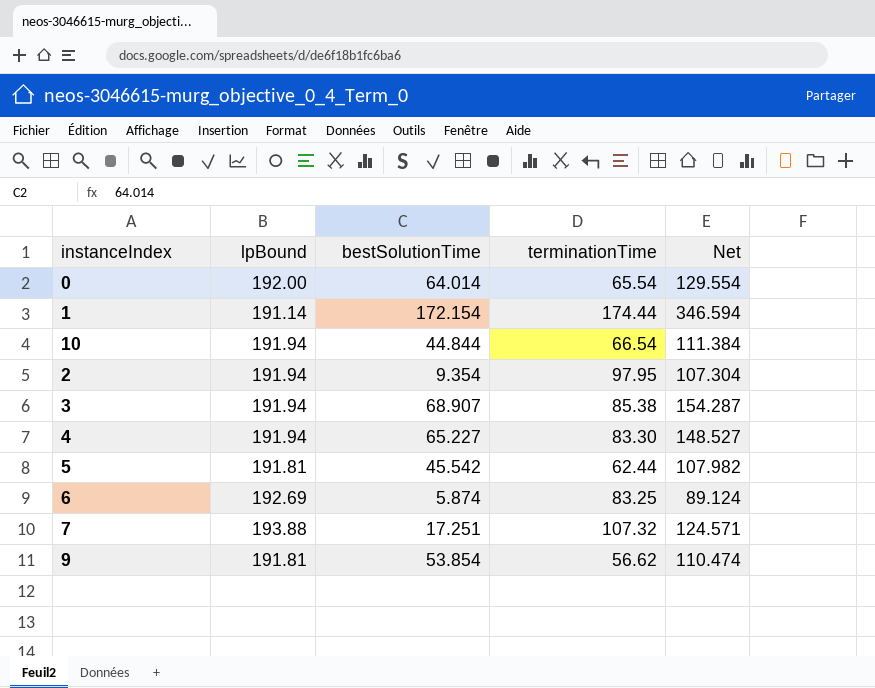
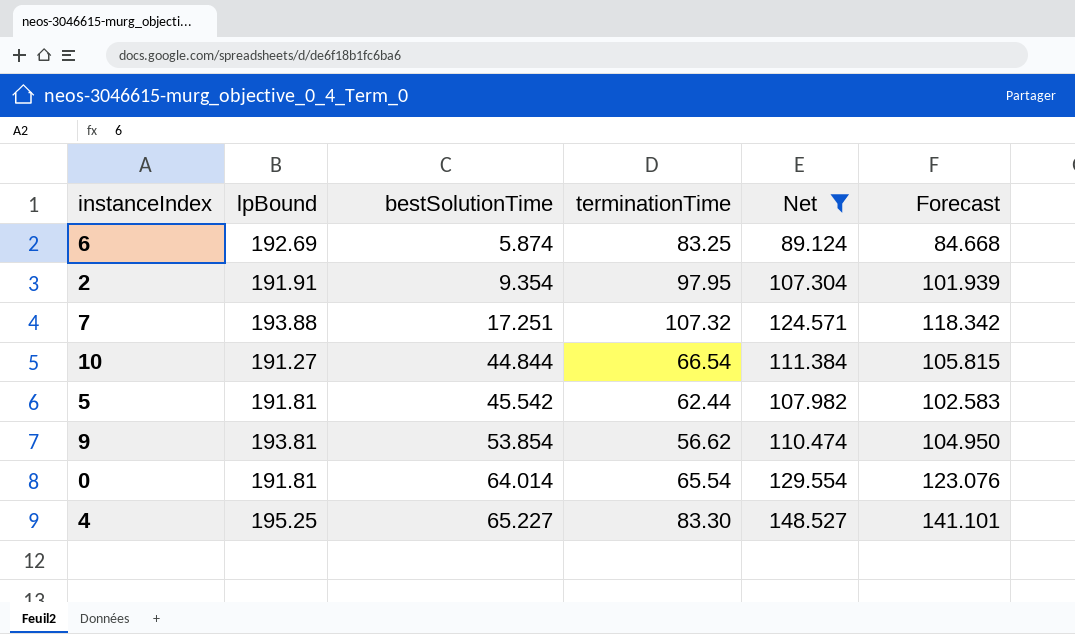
filter: none -> Net <= 148.527
row order: none -> bestSolutionTime ascending
column Forecast | formula: none -> [Net] * 0.95
2 | lpBound: 191.94 -> 191.91
10 | lpBound: 191.94 -> 191.27
9 | lpBound: 191.81 -> 193.81
0 | lpBound: 192.00 -> 191.81
4 | lpBound: 191.94 -> 195.25

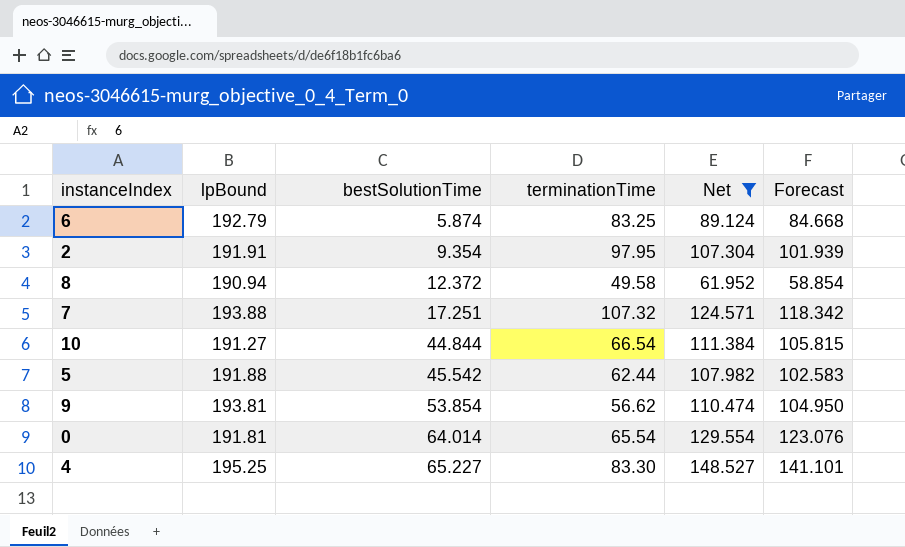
6 | lpBound: 192.69 -> 192.79
row 8: none -> 190.94 | 12.372 | 49.58 | 61.952 | 58.854
5 | lpBound: 191.81 -> 191.88

